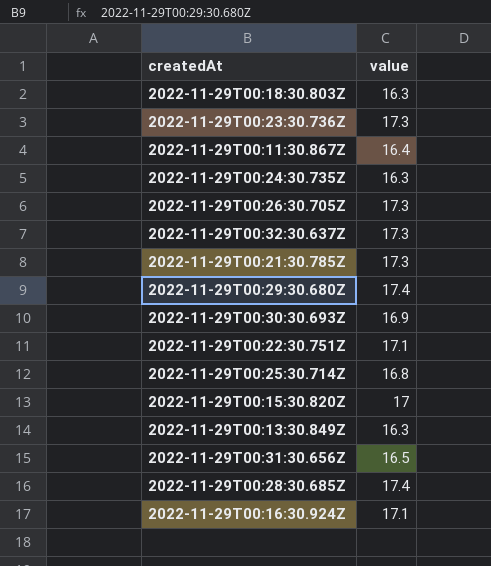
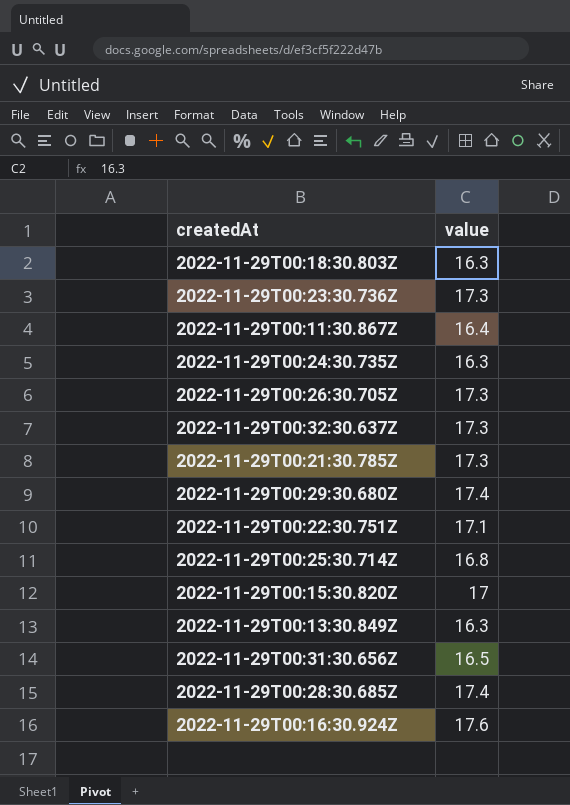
row 2022-11-29T00:30:30.693Z: 16.9 -> none
2022-11-29T00:16:30.924Z | value: 17.1 -> 17.6

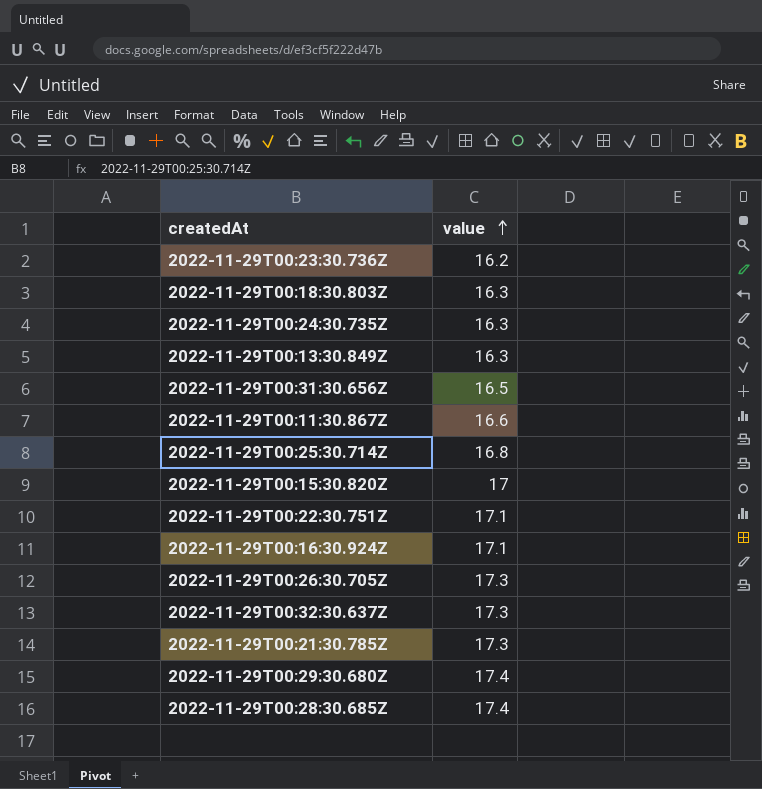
row order: none -> value ascending
2022-11-29T00:23:30.736Z | value: 17.3 -> 16.2
2022-11-29T00:11:30.867Z | value: 16.4 -> 16.6
2022-11-29T00:16:30.924Z | value: 17.6 -> 17.1

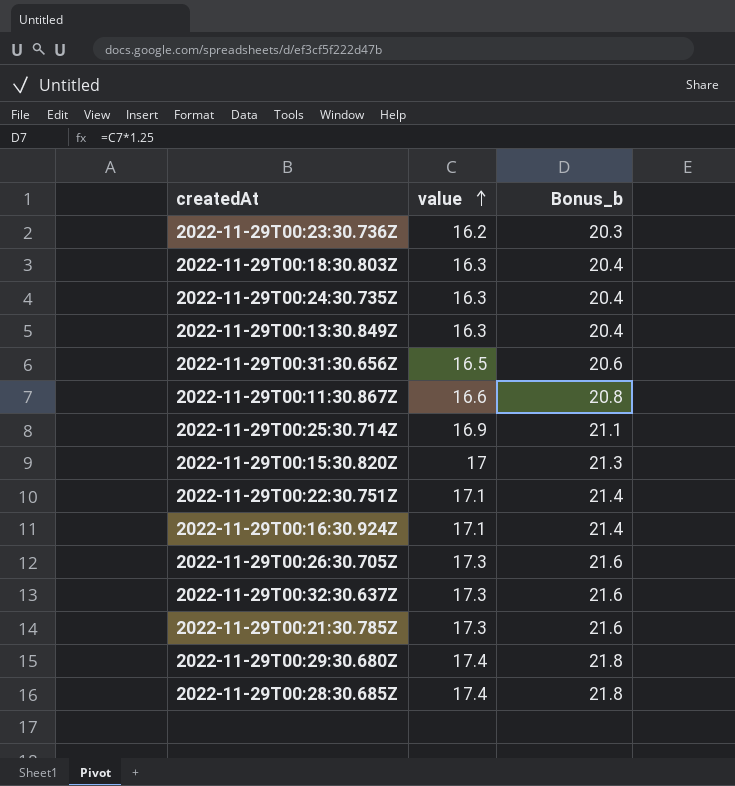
column Bonus_b | formula: none -> [value] * 1.25
2022-11-29T00:25:30.714Z | value: 16.8 -> 16.9

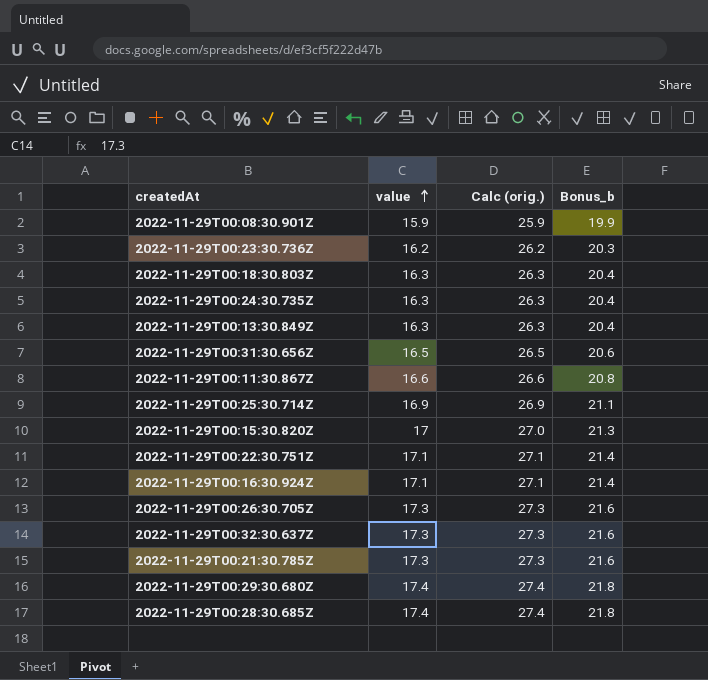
column Calc (orig.) | formula: none -> [value] + 10
row 2022-11-29T00:08:30.901Z: none -> 15.9 | 25.9 | 19.9

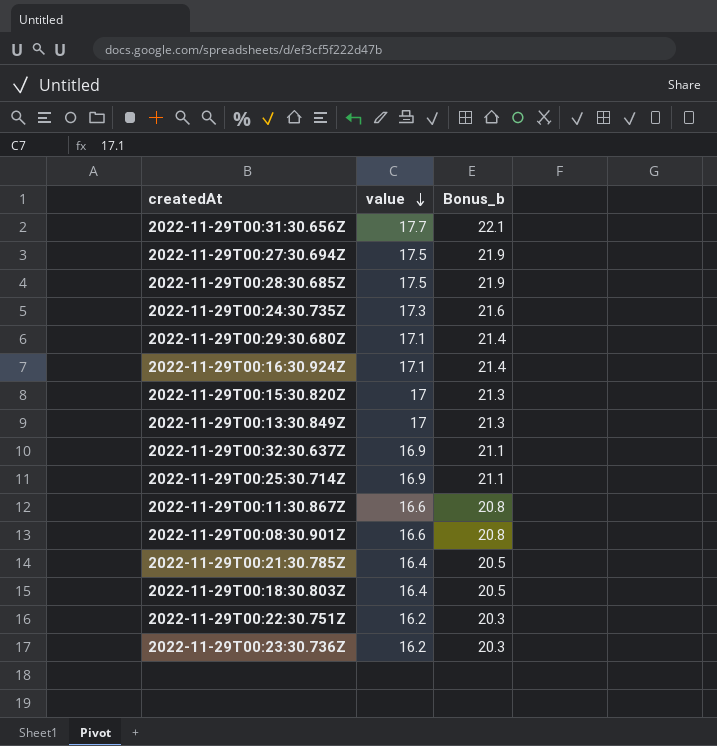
row order: value ascending -> value descending
column Calc (orig.) | formula: [value] + 10 -> none
row 2022-11-29T00:26:30.705Z: 17.3 | 27.3 | 21.6 -> none
2022-11-29T00:31:30.656Z | value: 16.5 -> 17.7
2022-11-29T00:31:30.656Z | Bonus_b: 20.6 -> 22.1
row 2022-11-29T00:27:30.694Z: none -> 17.5 | 21.9
2022-11-29T00:28:30.685Z | value: 17.4 -> 17.5
2022-11-29T00:28:30.685Z | Bonus_b: 21.8 -> 21.9
2022-11-29T00:24:30.735Z | value: 16.3 -> 17.3
2022-11-29T00:24:30.735Z | Bonus_b: 20.4 -> 21.6
2022-11-29T00:29:30.680Z | value: 17.4 -> 17.1
2022-11-29T00:29:30.680Z | Bonus_b: 21.8 -> 21.4
2022-11-29T00:13:30.849Z | value: 16.3 -> 17
2022-11-29T00:13:30.849Z | Bonus_b: 20.4 -> 21.3
2022-11-29T00:32:30.637Z | value: 17.3 -> 16.9
2022-11-29T00:32:30.637Z | Bonus_b: 21.6 -> 21.1
2022-11-29T00:08:30.901Z | value: 15.9 -> 16.6
2022-11-29T00:08:30.901Z | Bonus_b: 19.9 -> 20.8
2022-11-29T00:21:30.785Z | value: 17.3 -> 16.4
2022-11-29T00:21:30.785Z | Bonus_b: 21.6 -> 20.5
2022-11-29T00:18:30.803Z | value: 16.3 -> 16.4
2022-11-29T00:18:30.803Z | Bonus_b: 20.4 -> 20.5
2022-11-29T00:22:30.751Z | value: 17.1 -> 16.2
2022-11-29T00:22:30.751Z | Bonus_b: 21.4 -> 20.3

